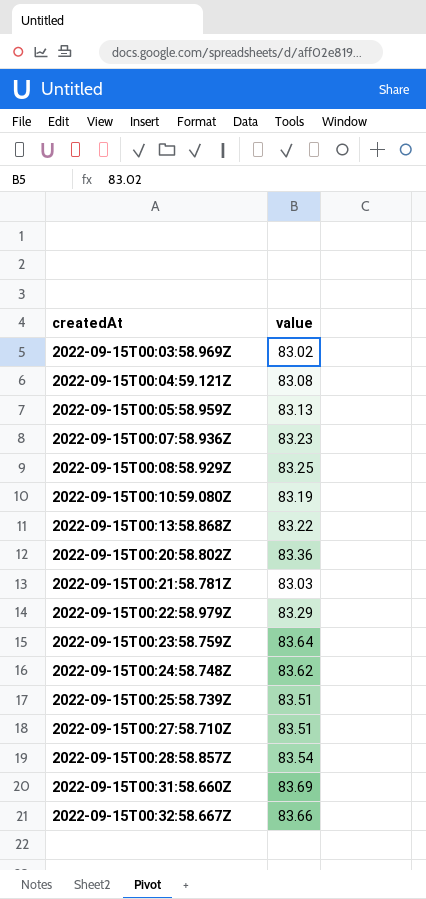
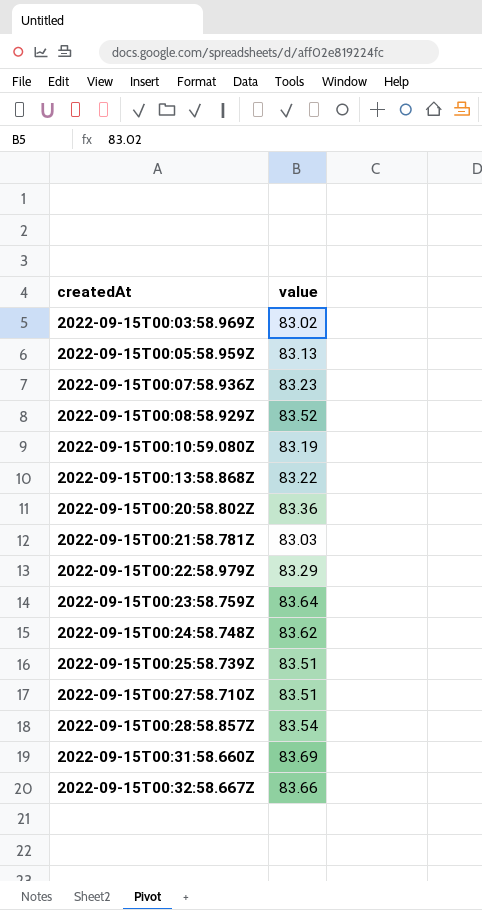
row 2022-09-15T00:04:59.121Z: 83.08 -> none
2022-09-15T00:08:58.929Z | value: 83.25 -> 83.52

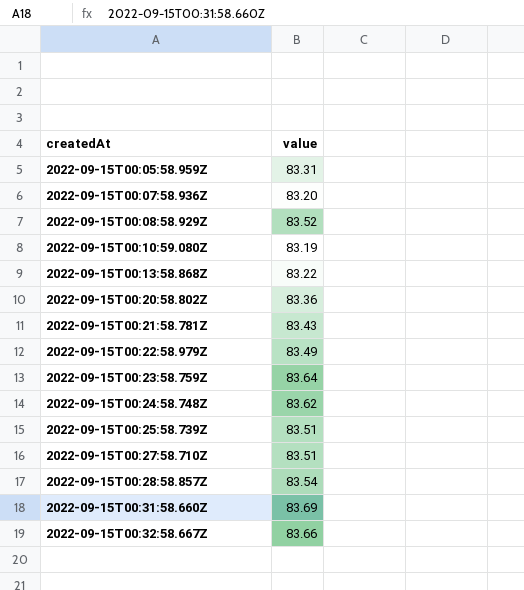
row 2022-09-15T00:03:58.969Z: 83.02 -> none
2022-09-15T00:05:58.959Z | value: 83.13 -> 83.31
2022-09-15T00:07:58.936Z | value: 83.23 -> 83.20
2022-09-15T00:21:58.781Z | value: 83.03 -> 83.43
2022-09-15T00:22:58.979Z | value: 83.29 -> 83.49

